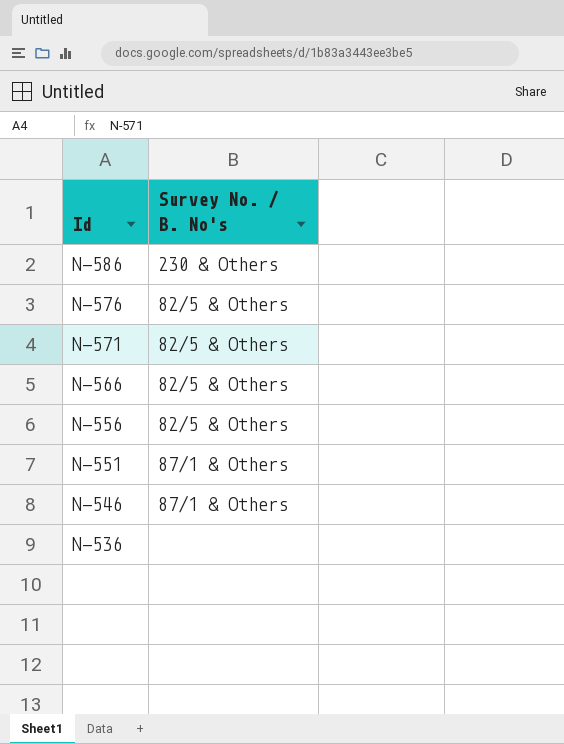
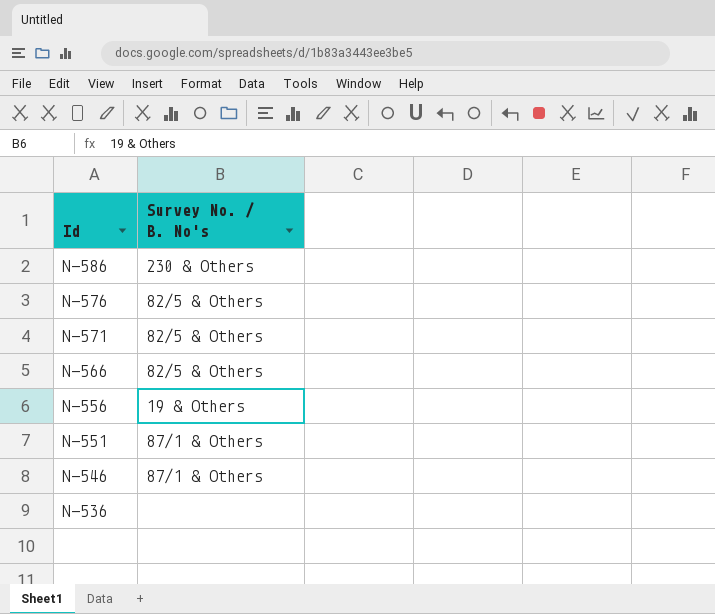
N-556 | Survey No. / B. No's: 82/5 & Others -> 19 & Others

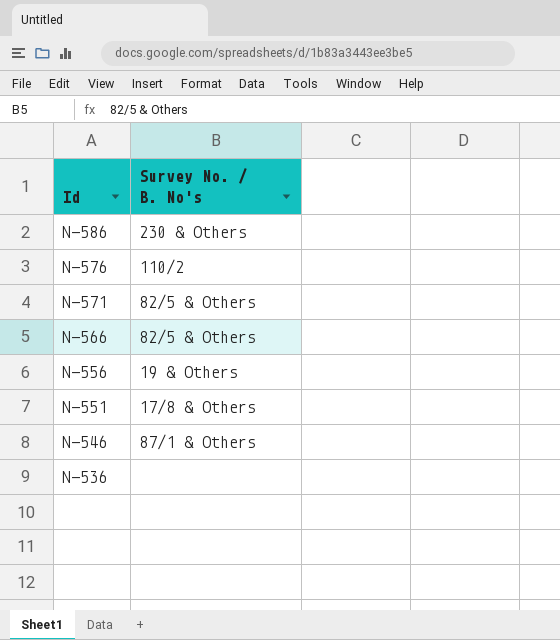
N-576 | Survey No. / B. No's: 82/5 & Others -> 110/2
N-551 | Survey No. / B. No's: 87/1 & Others -> 17/8 & Others

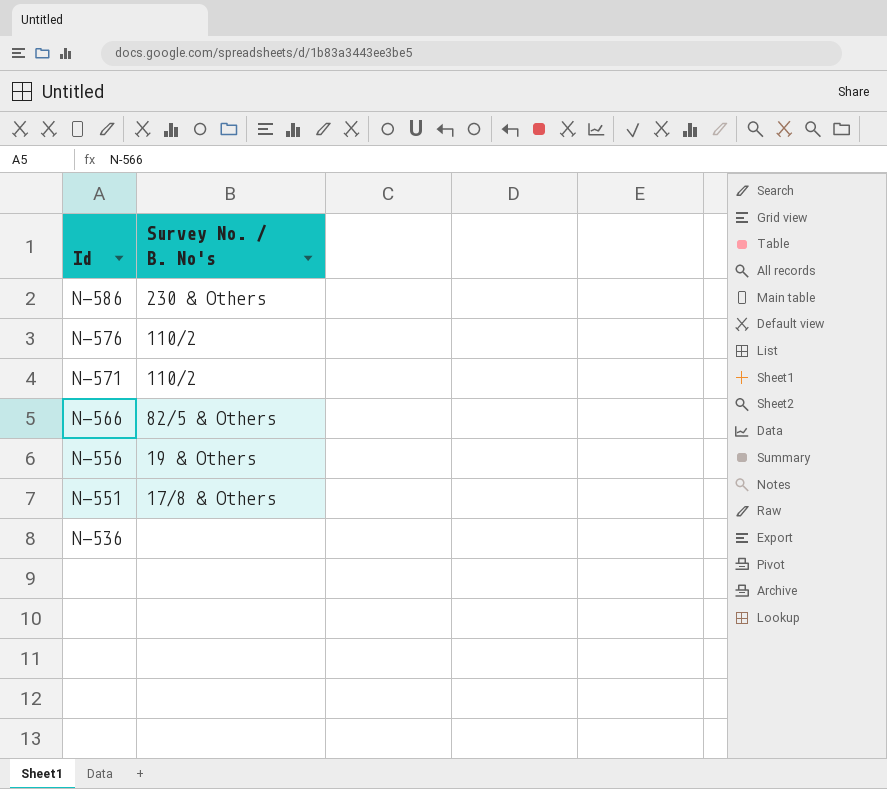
row N-546: 87/1 & Others -> none
N-571 | Survey No. / B. No's: 82/5 & Others -> 110/2

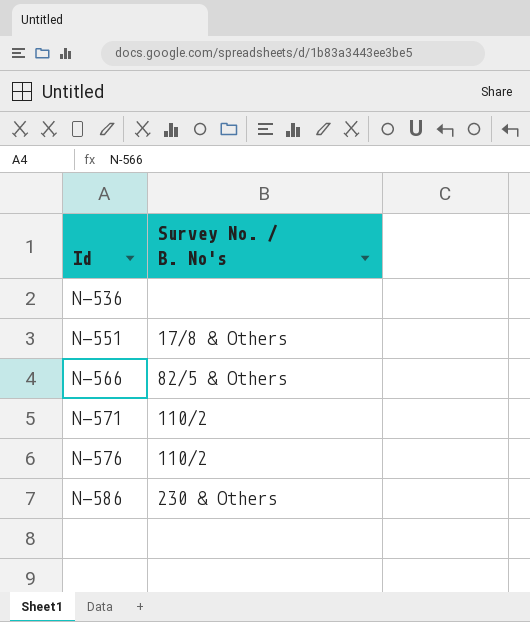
row order: Id descending -> Id ascending
row N-556: 19 & Others -> none

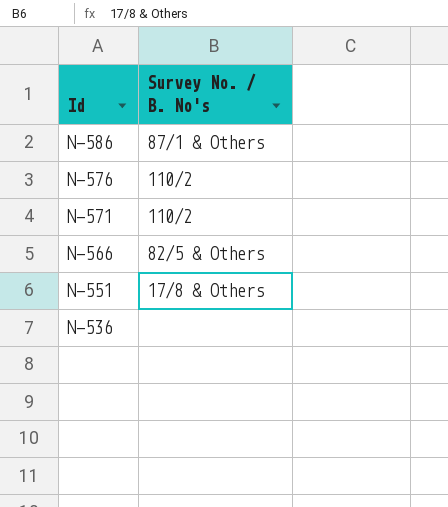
row order: Id ascending -> Id descending
N-586 | Survey No. / B. No's: 230 & Others -> 87/1 & Others

